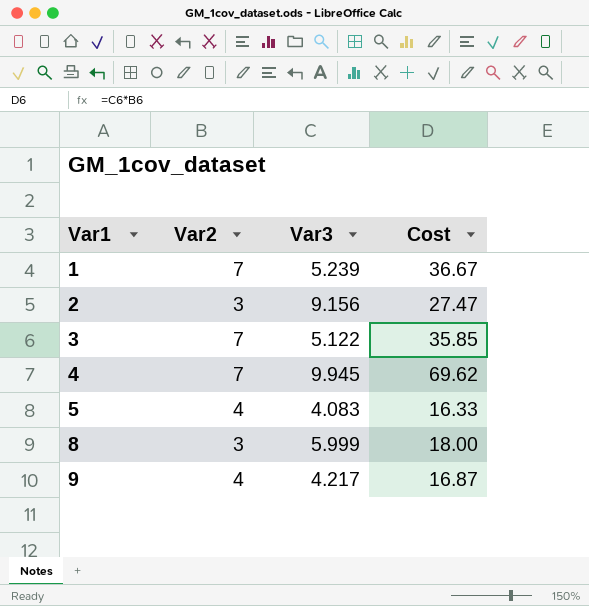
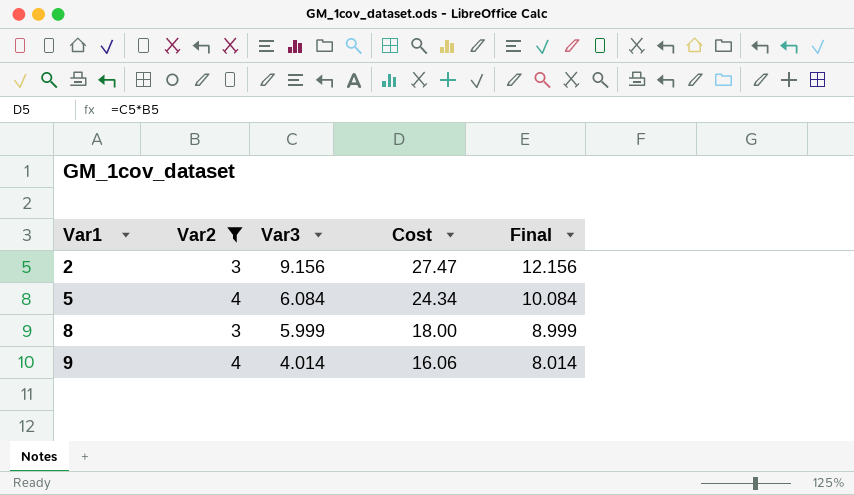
filter: none -> Var2 != 7
column Final | formula: none -> [Var2] + [Var3]
5 | Var3: 4.083 -> 6.084
5 | Cost: 16.33 -> 24.34
9 | Var3: 4.217 -> 4.014
9 | Cost: 16.87 -> 16.06

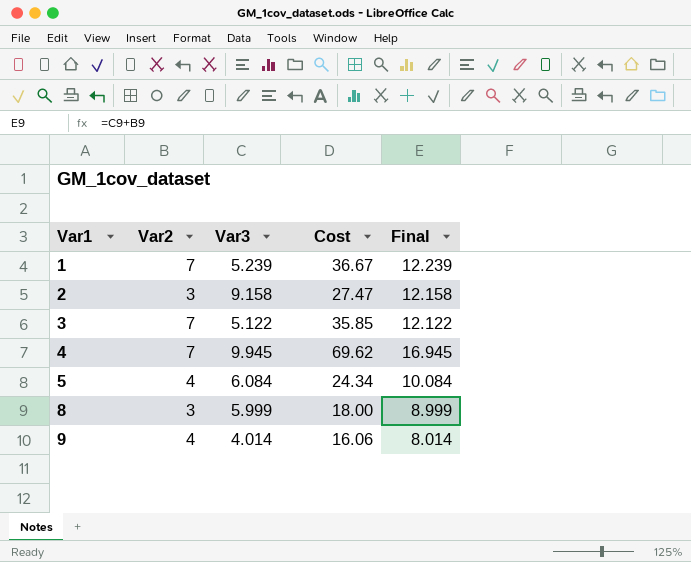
filter: Var2 != 7 -> none
2 | Var3: 9.156 -> 9.158
2 | Final: 12.156 -> 12.158

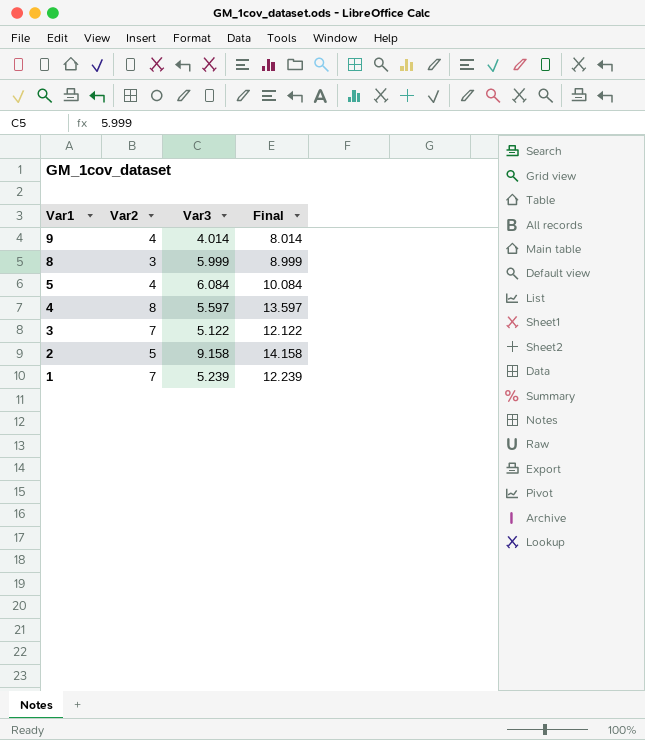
row order: Var1 ascending -> Var1 descending
column Cost | formula: [Var2] * [Var3] -> none
4 | Var2: 7 -> 8
4 | Var3: 9.945 -> 5.597
4 | Final: 16.945 -> 13.597
2 | Var2: 3 -> 5
2 | Final: 12.158 -> 14.158

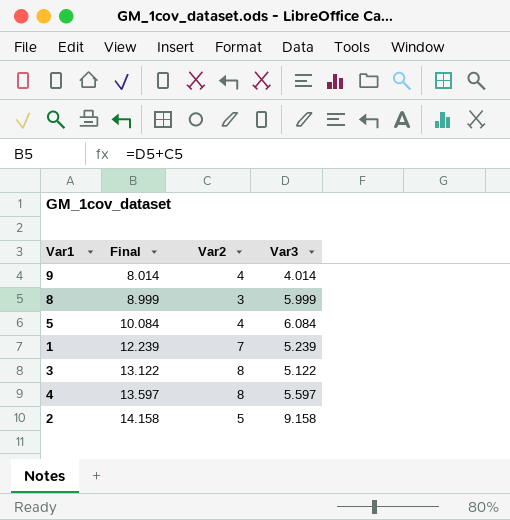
row order: Var1 descending -> Final ascending
column Final | position: 4 -> 2
3 | Final: 12.122 -> 13.122
3 | Var2: 7 -> 8

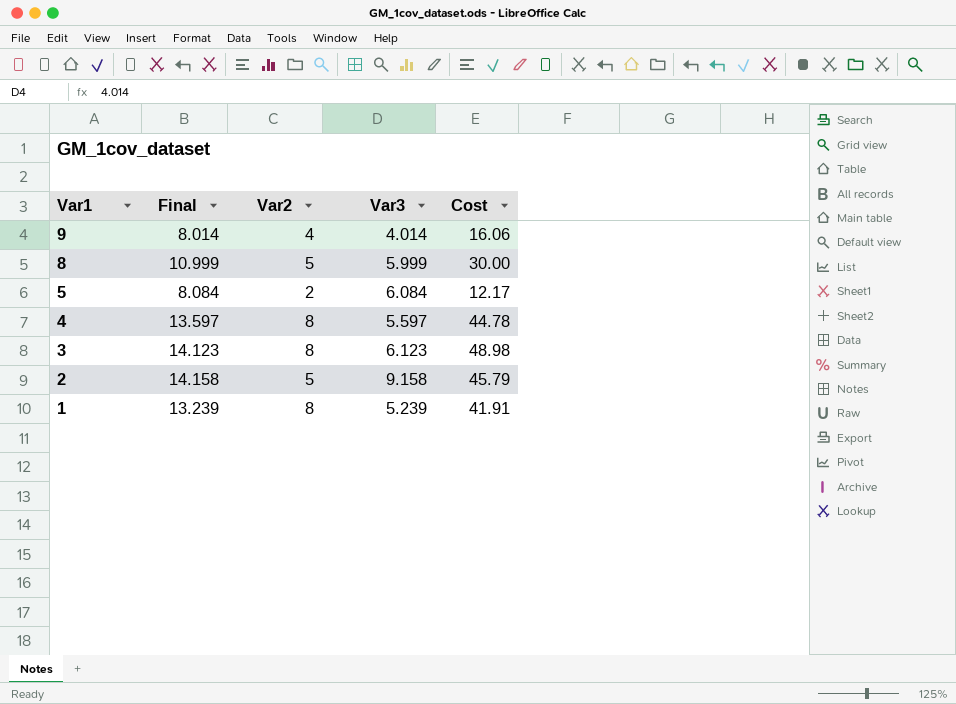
row order: Final ascending -> Var1 descending
column Cost | formula: none -> [Var2] * [Var3]
8 | Final: 8.999 -> 10.999
8 | Var2: 3 -> 5
5 | Final: 10.084 -> 8.084
5 | Var2: 4 -> 2
3 | Final: 13.122 -> 14.123
3 | Var3: 5.122 -> 6.123
1 | Final: 12.239 -> 13.239
1 | Var2: 7 -> 8

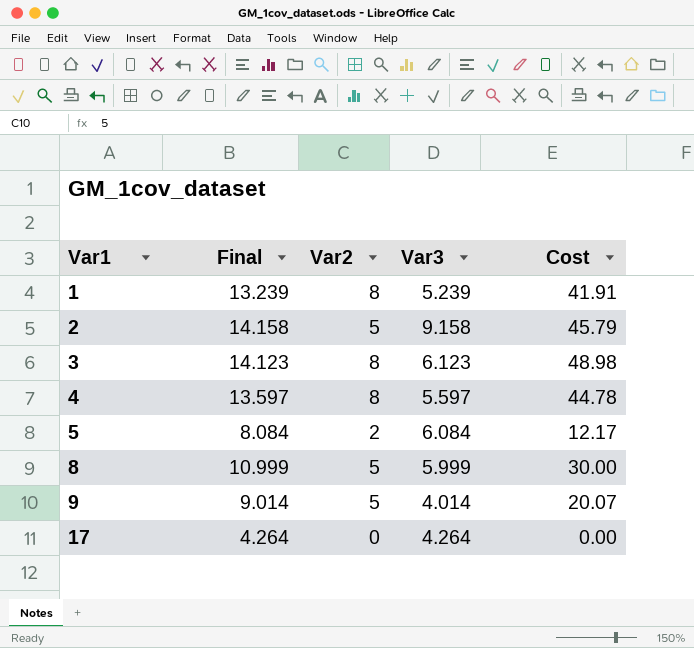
row order: Var1 descending -> Var1 ascending
9 | Final: 8.014 -> 9.014
9 | Var2: 4 -> 5
9 | Cost: 16.06 -> 20.07
row 17: none -> 4.264 | 0 | 4.264 | 0.00

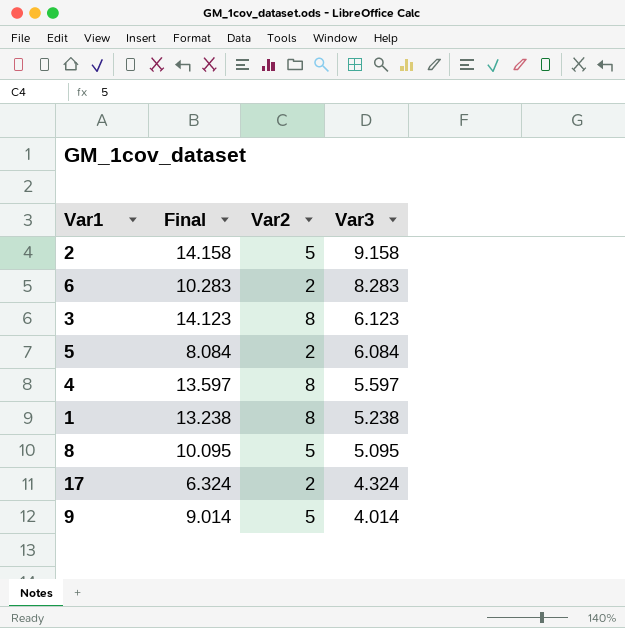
row order: Var1 ascending -> Var3 descending
column Cost | formula: [Var2] * [Var3] -> none
row 6: none -> 10.283 | 2 | 8.283
1 | Final: 13.239 -> 13.238
1 | Var3: 5.239 -> 5.238
8 | Final: 10.999 -> 10.095
8 | Var3: 5.999 -> 5.095
17 | Final: 4.264 -> 6.324
17 | Var2: 0 -> 2
17 | Var3: 4.264 -> 4.324

